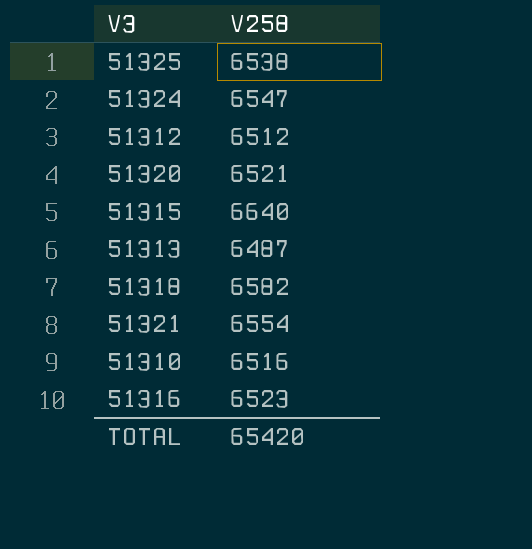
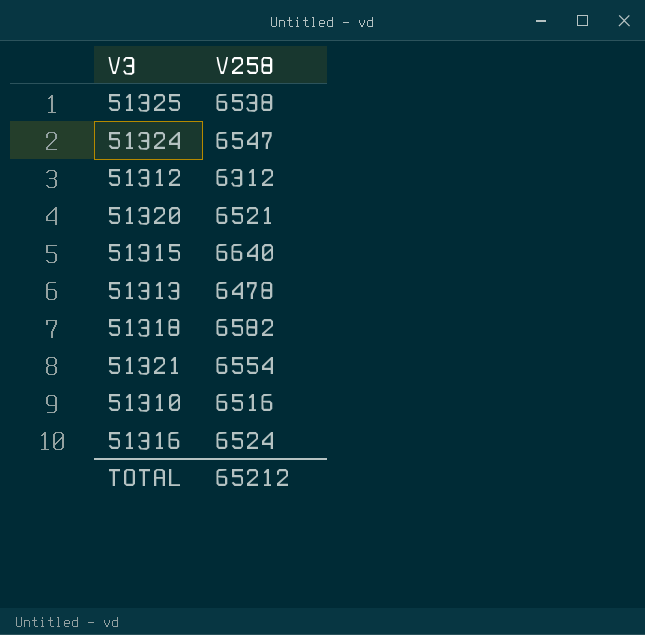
51312 | V258: 6512 -> 6312
51313 | V258: 6487 -> 6478
51316 | V258: 6523 -> 6524
TOTAL | V258: 65420 -> 65212

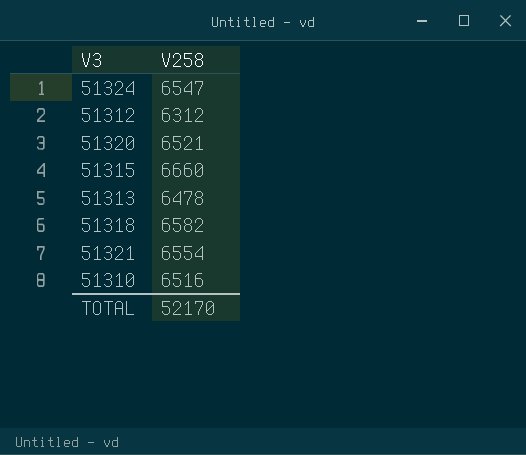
row 51325: 6538 -> none
row 51316: 6524 -> none
51315 | V258: 6640 -> 6660
TOTAL | V258: 65212 -> 52170

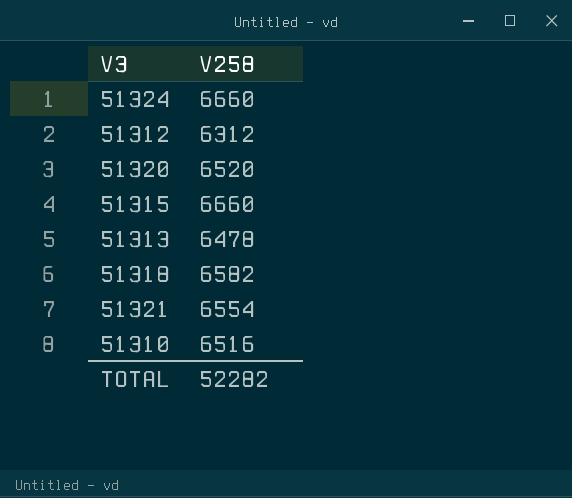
51324 | V258: 6547 -> 6660
51320 | V258: 6521 -> 6520
TOTAL | V258: 52170 -> 52282

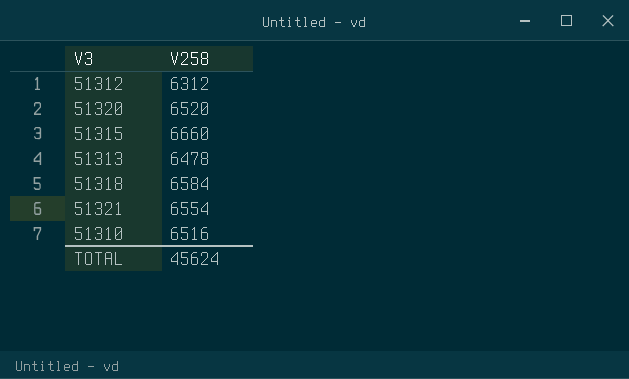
row 51324: 6660 -> none
51318 | V258: 6582 -> 6584
TOTAL | V258: 52282 -> 45624

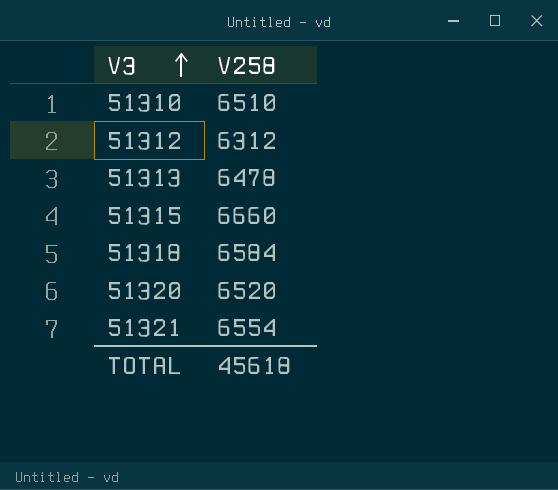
row order: none -> V3 ascending
51310 | V258: 6516 -> 6510
TOTAL | V258: 45624 -> 45618

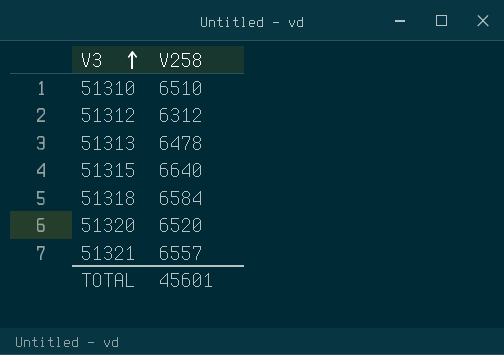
51315 | V258: 6660 -> 6640
51321 | V258: 6554 -> 6557
TOTAL | V258: 45618 -> 45601

